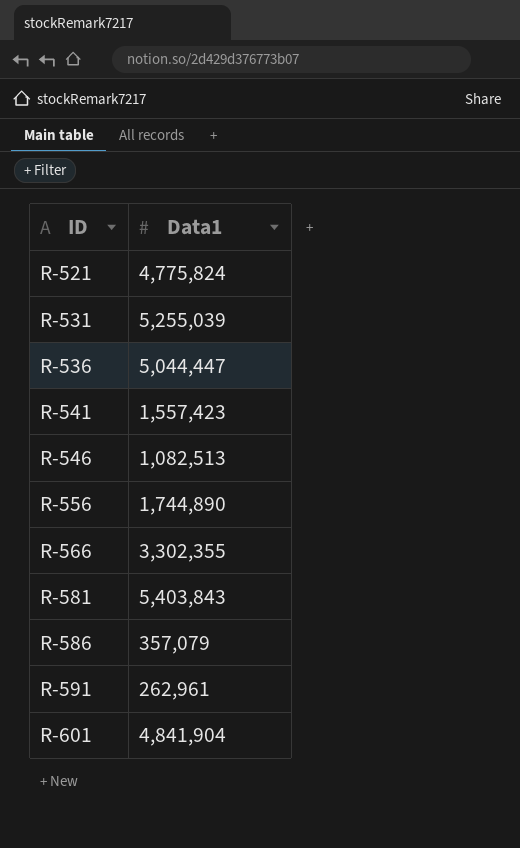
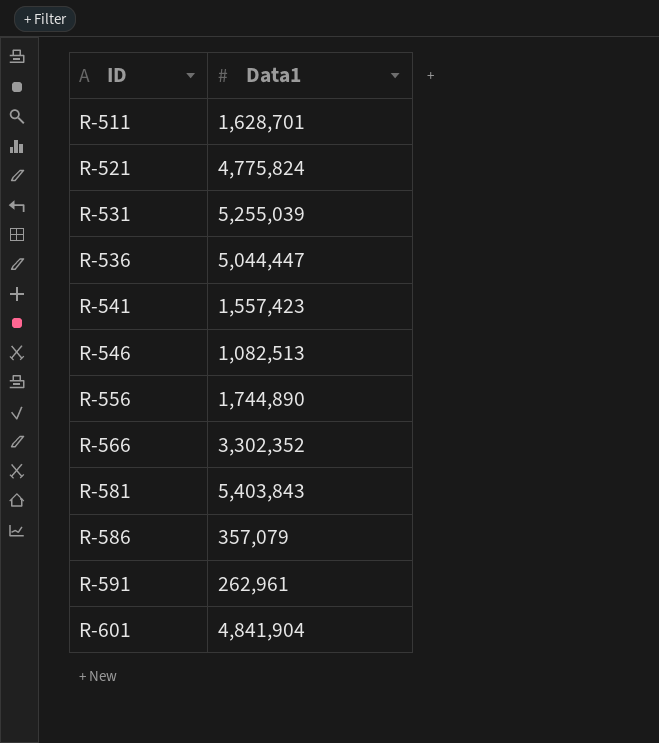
row R-511: none -> 1,628,701
R-566 | Data1: 3,302,355 -> 3,302,352

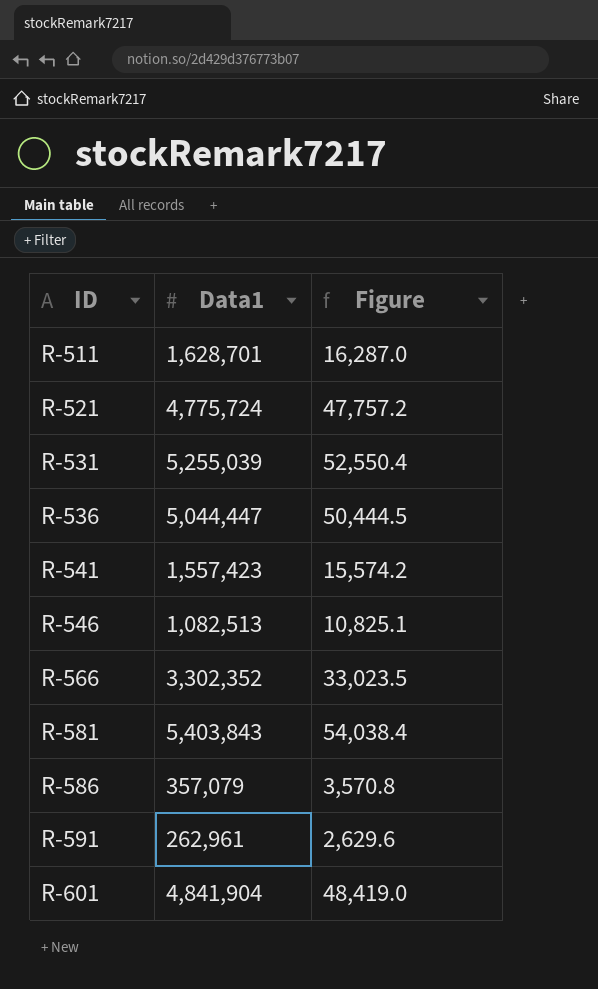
column Figure | formula: none -> [Data1] * 0.01
row R-556: 1,744,890 -> none
R-521 | Data1: 4,775,824 -> 4,775,724

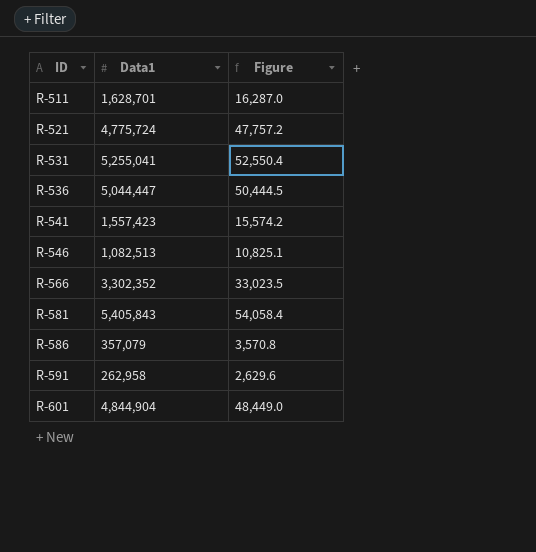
R-531 | Data1: 5,255,039 -> 5,255,041
R-581 | Data1: 5,403,843 -> 5,405,843
R-581 | Figure: 54,038.4 -> 54,058.4
R-591 | Data1: 262,961 -> 262,958
R-601 | Data1: 4,841,904 -> 4,844,904
R-601 | Figure: 48,419.0 -> 48,449.0

